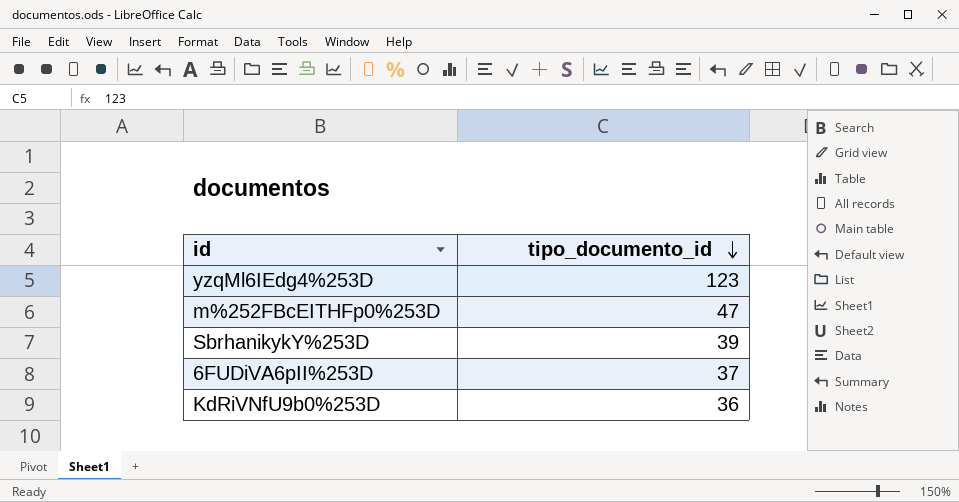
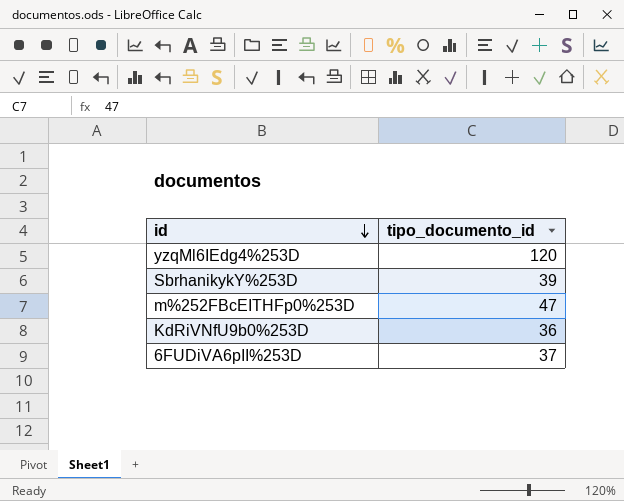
row order: tipo_documento_id descending -> id descending
yzqMl6IEdg4%253D | tipo_documento_id: 123 -> 120

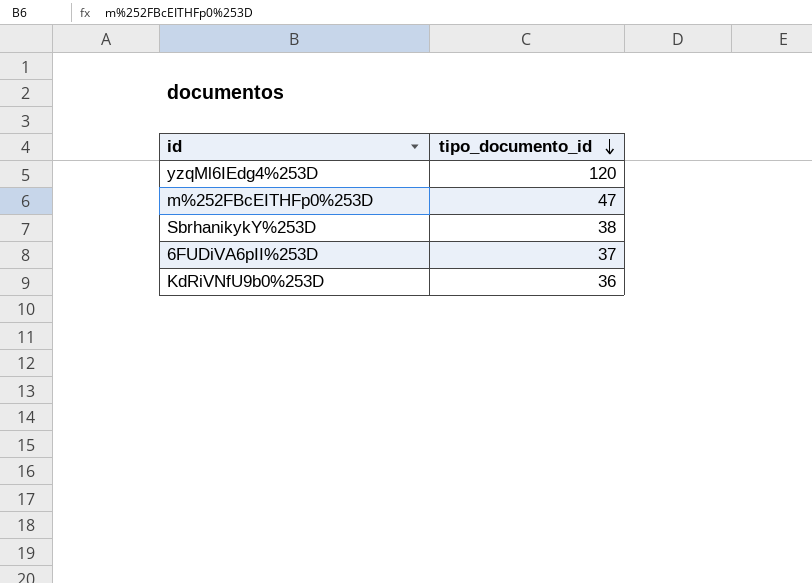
row order: id descending -> tipo_documento_id descending
SbrhanikykY%253D | tipo_documento_id: 39 -> 38

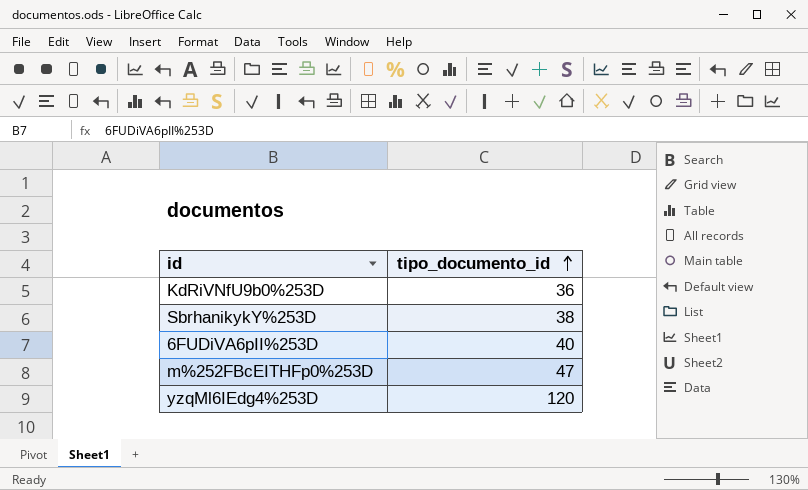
row order: tipo_documento_id descending -> tipo_documento_id ascending
6FUDiVA6pII%253D | tipo_documento_id: 37 -> 40

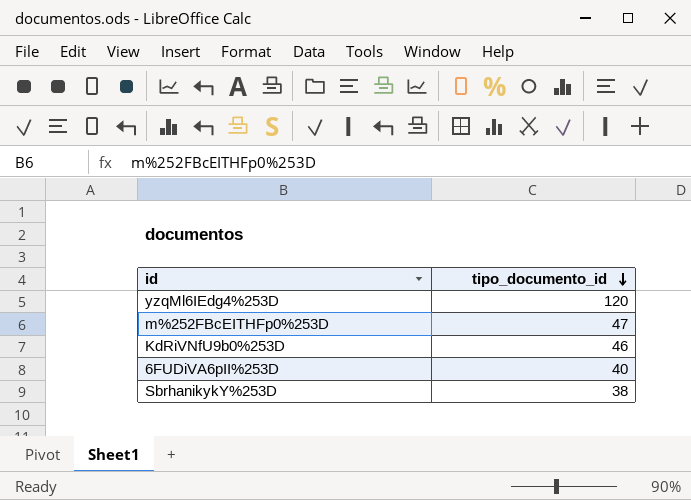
row order: tipo_documento_id ascending -> tipo_documento_id descending
KdRiVNfU9b0%253D | tipo_documento_id: 36 -> 46

